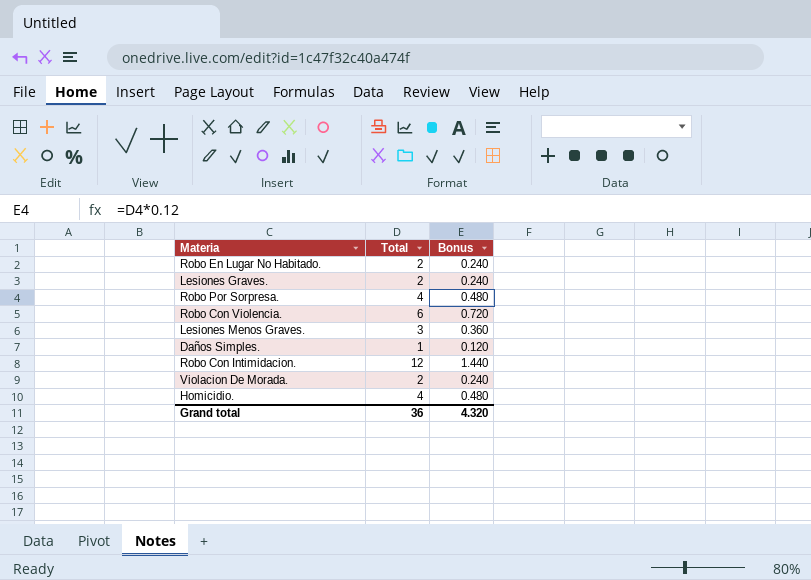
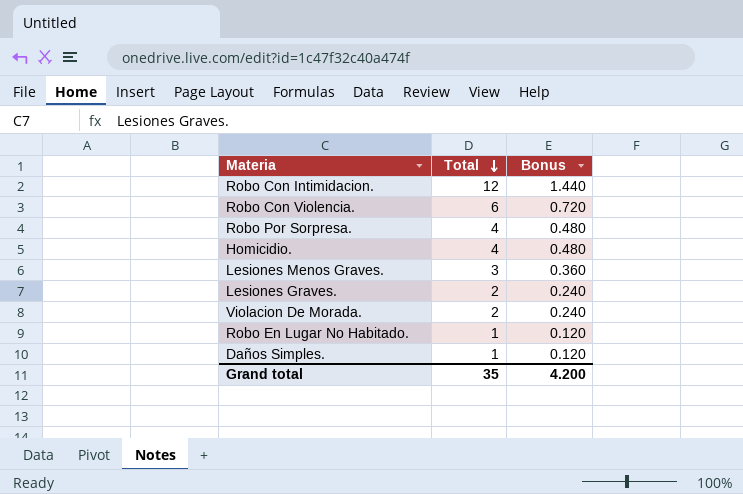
row order: none -> Total descending
Robo En Lugar No Habitado. | Total: 2 -> 1
Robo En Lugar No Habitado. | Bonus: 0.240 -> 0.120
Grand total | Total: 36 -> 35
Grand total | Bonus: 4.320 -> 4.200

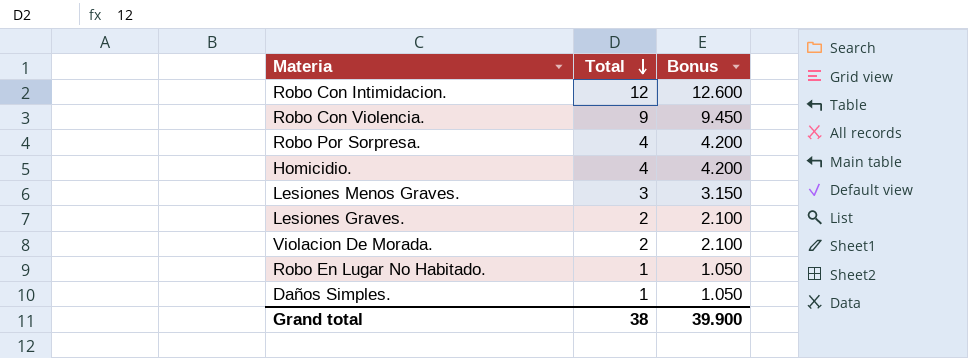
column Bonus | formula: [Total] * 0.12 -> [Total] * 1.05
Robo Con Violencia. | Total: 6 -> 9
Grand total | Total: 35 -> 38
Grand total | Bonus: 4.200 -> 39.900

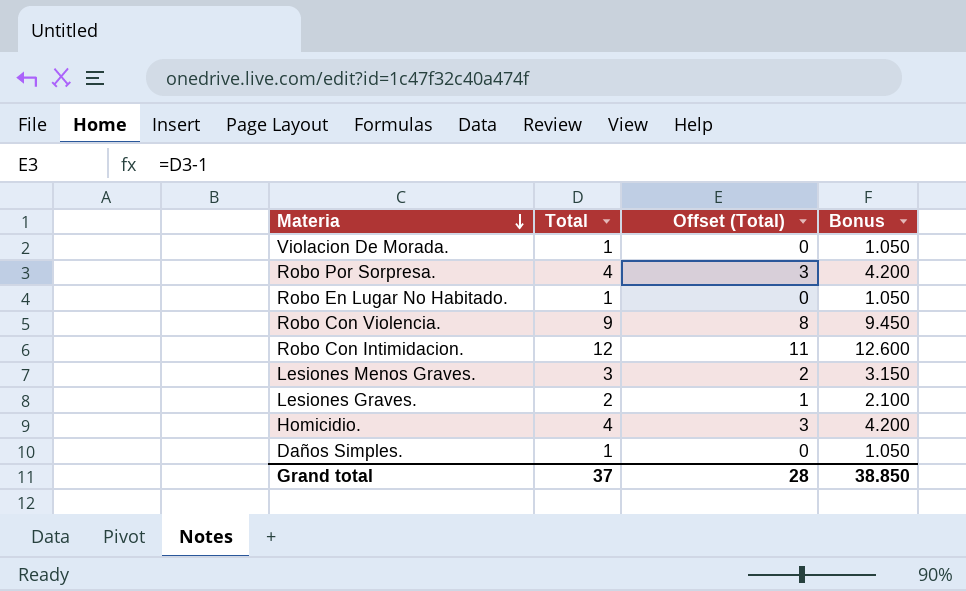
row order: Total descending -> Materia descending
column Offset (Total) | formula: none -> [Total] - 1
Violacion De Morada. | Total: 2 -> 1
Violacion De Morada. | Bonus: 2.100 -> 1.050
Grand total | Total: 38 -> 37
Grand total | Bonus: 39.900 -> 38.850

